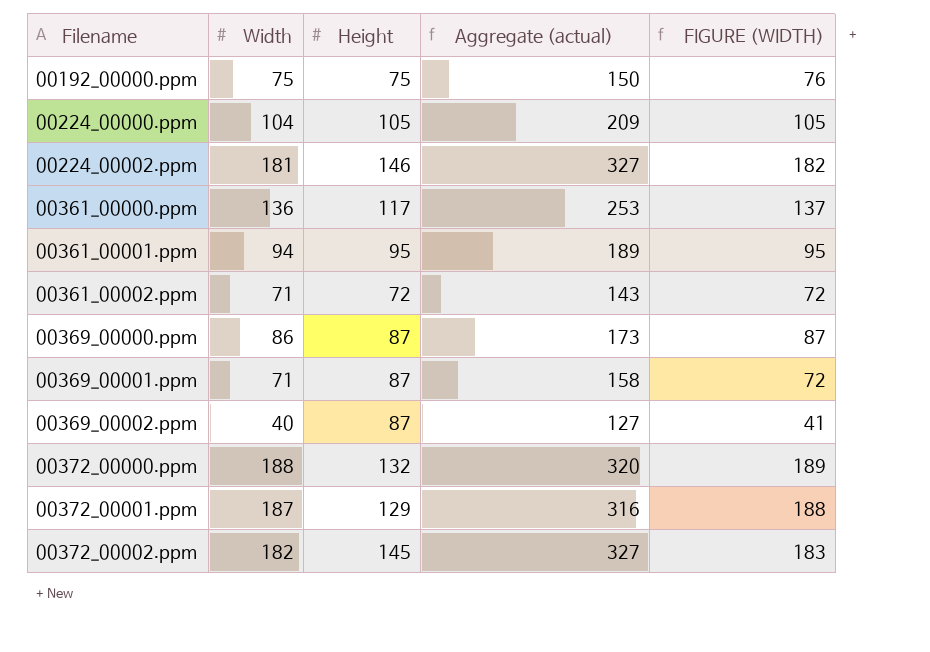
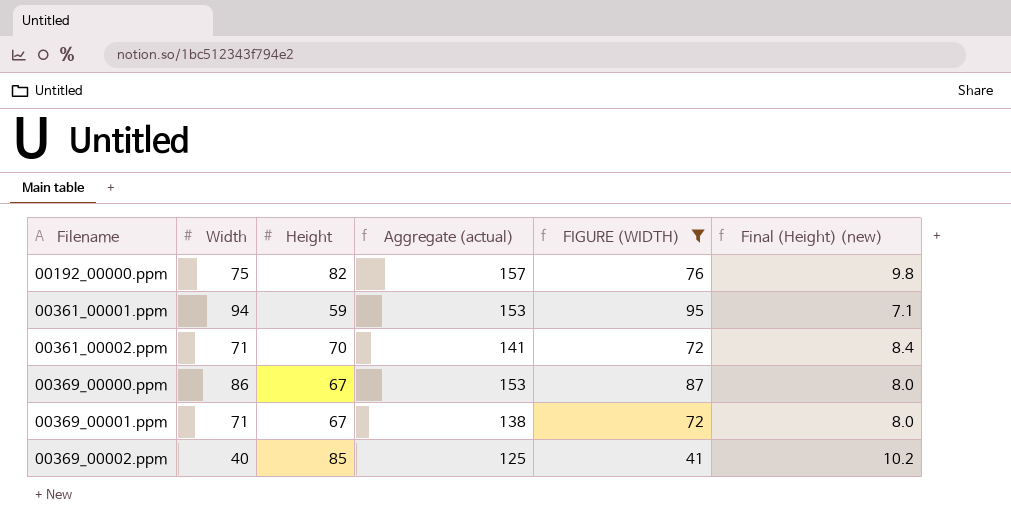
filter: none -> FIGURE (WIDTH) <= 95
column Final (Height) (new) | formula: none -> [Height] * 0.12
00192_00000.ppm | Height: 75 -> 82
00192_00000.ppm | Aggregate (actual): 150 -> 157
00361_00001.ppm | Height: 95 -> 59
00361_00001.ppm | Aggregate (actual): 189 -> 153
00361_00002.ppm | Height: 72 -> 70
00361_00002.ppm | Aggregate (actual): 143 -> 141
00369_00000.ppm | Height: 87 -> 67
00369_00000.ppm | Aggregate (actual): 173 -> 153
00369_00001.ppm | Height: 87 -> 67
00369_00001.ppm | Aggregate (actual): 158 -> 138
00369_00002.ppm | Height: 87 -> 85
00369_00002.ppm | Aggregate (actual): 127 -> 125

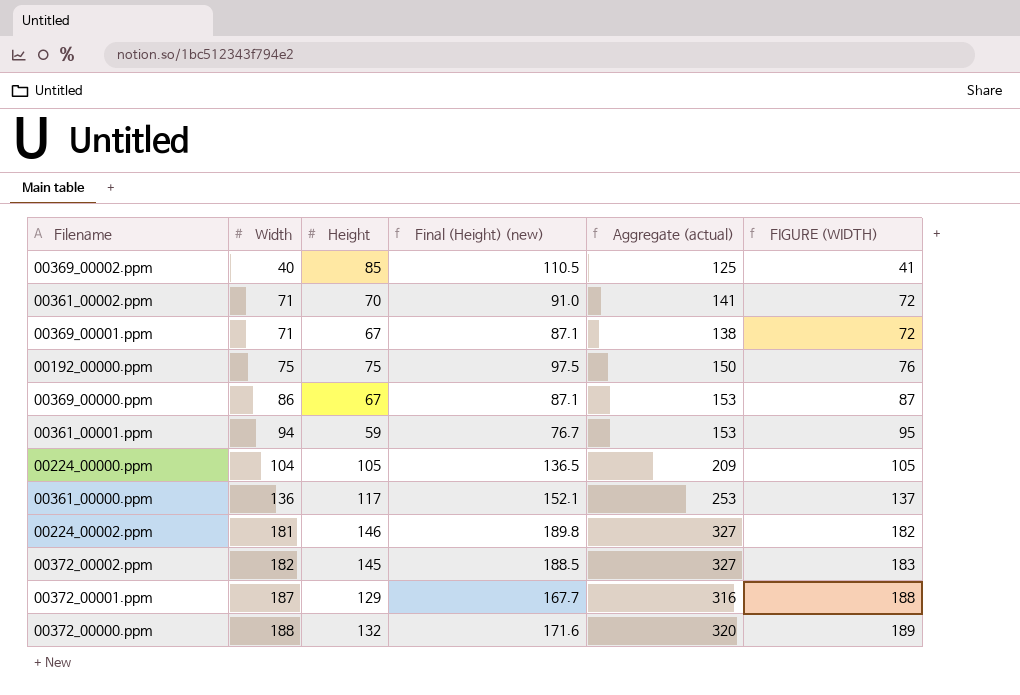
filter: FIGURE (WIDTH) <= 95 -> none
row order: Filename ascending -> Width ascending
column Final (Height) (new) | formula: [Height] * 0.12 -> [Height] * 1.3
column Final (Height) (new) | position: 6 -> 4
00192_00000.ppm | Height: 82 -> 75
00192_00000.ppm | Aggregate (actual): 157 -> 150

